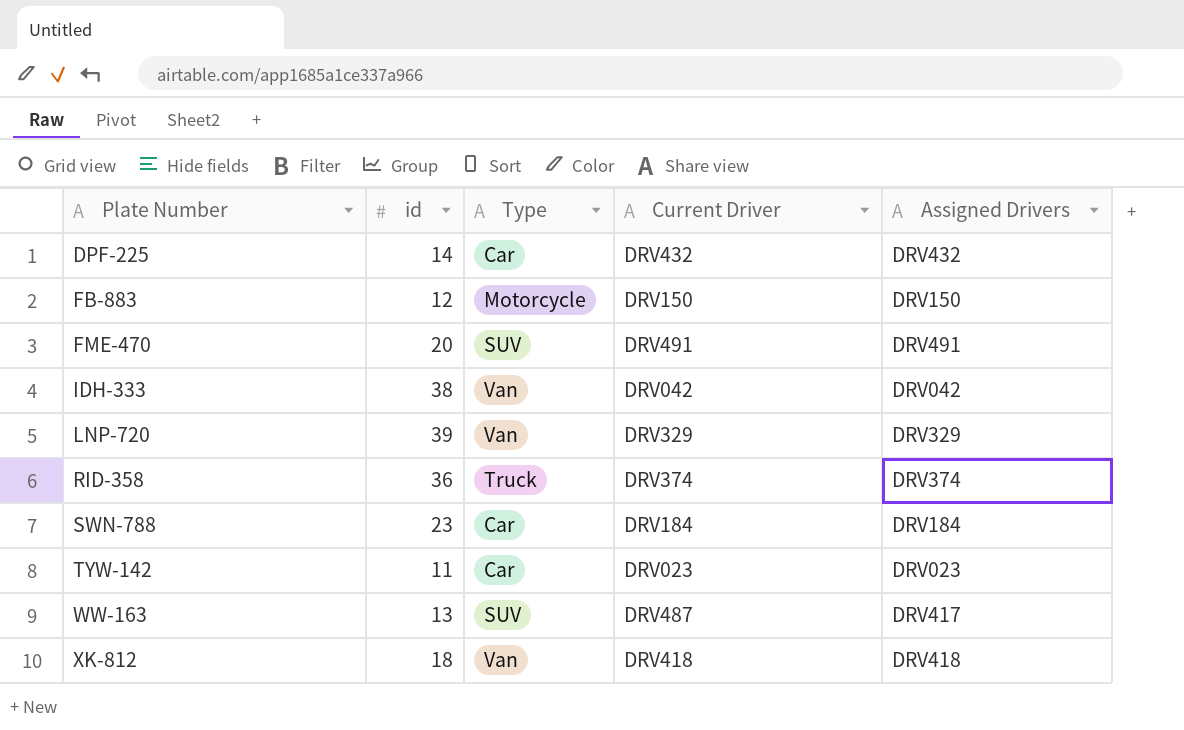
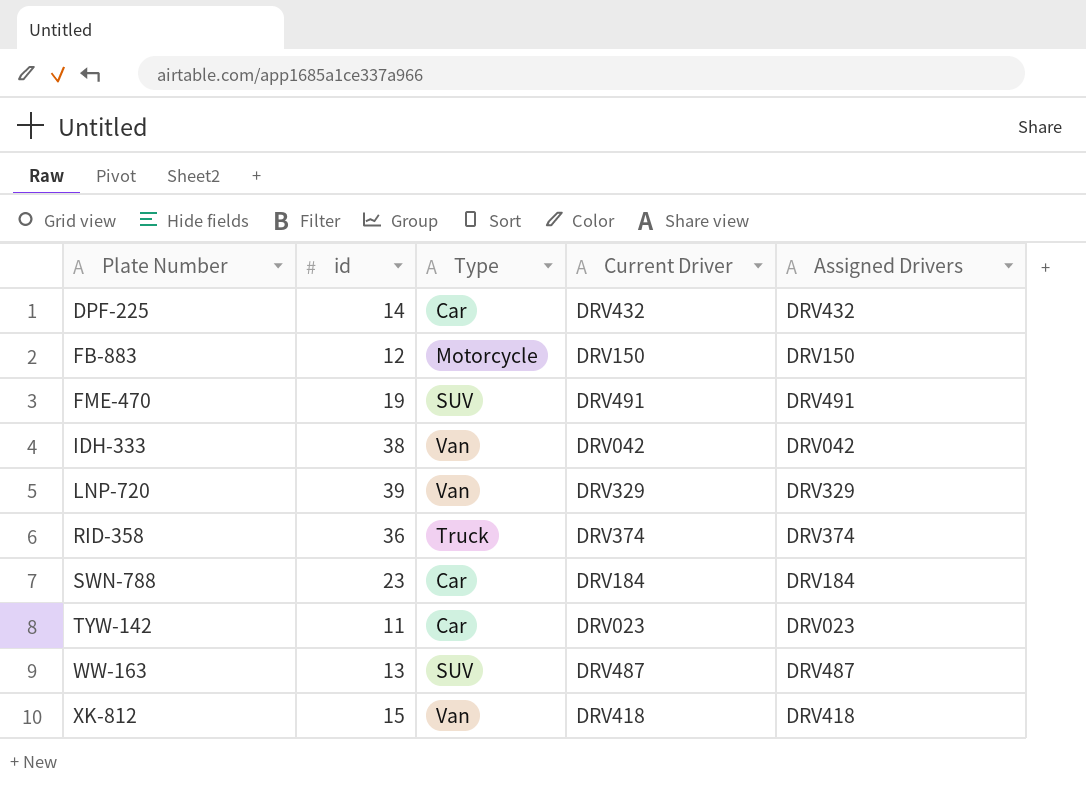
FME-470 | id: 20 -> 19
WW-163 | Assigned Drivers: DRV417 -> DRV487
XK-812 | id: 18 -> 15

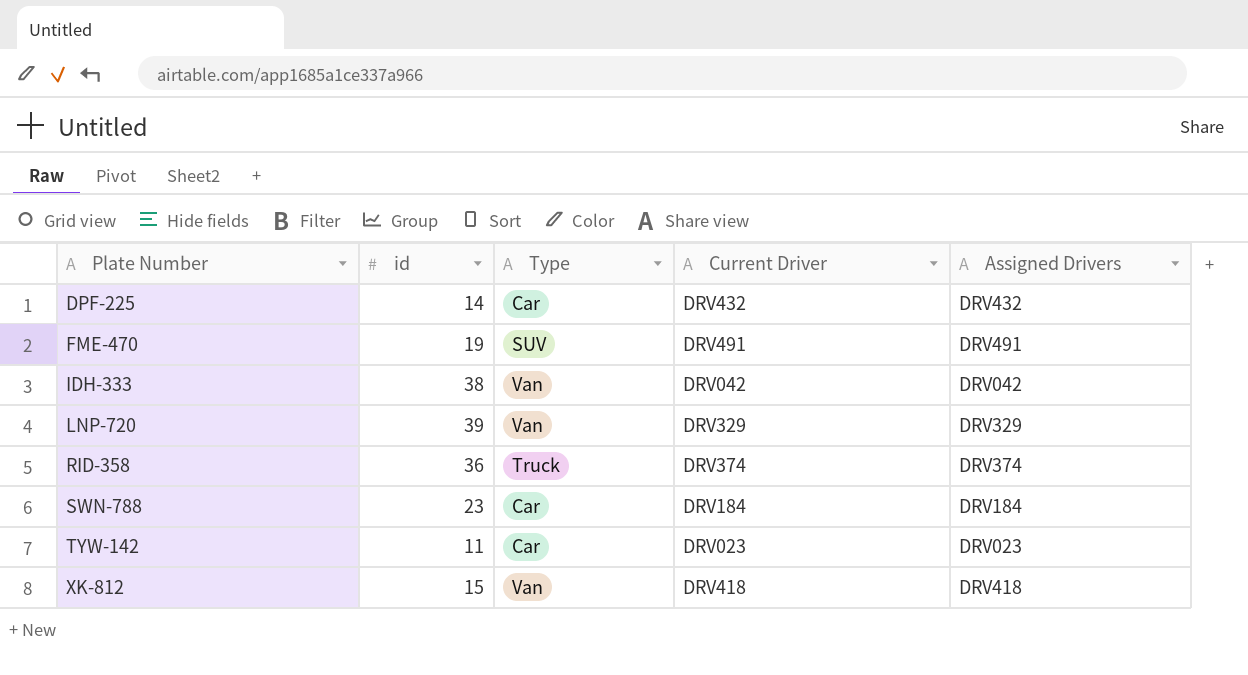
row FB-883: 12 | Motorcycle | DRV150 | DRV150 -> none
row WW-163: 13 | SUV | DRV487 | DRV487 -> none

